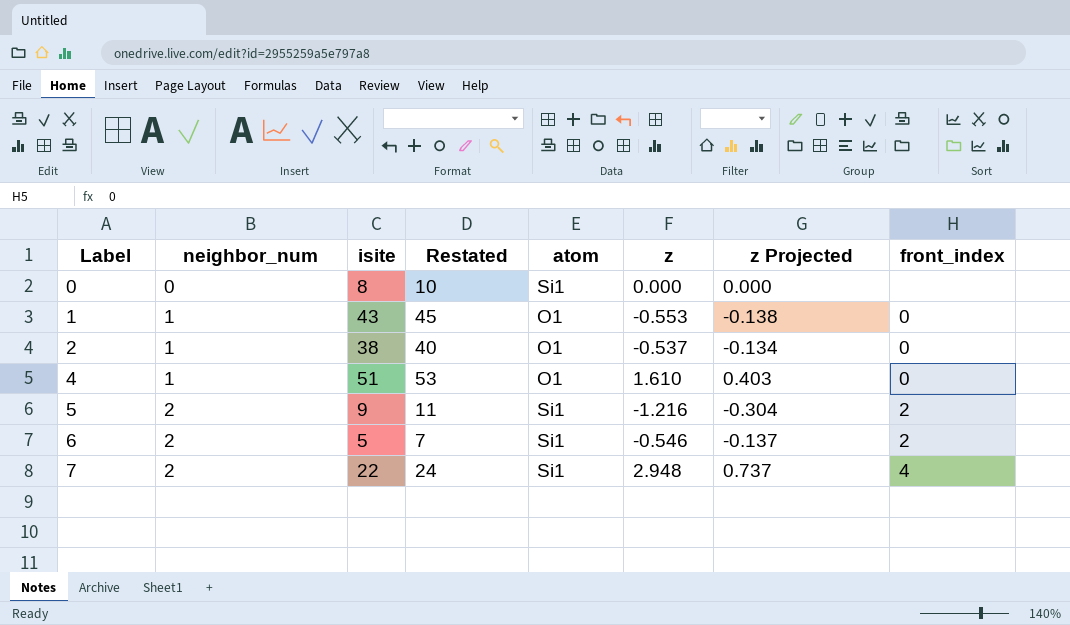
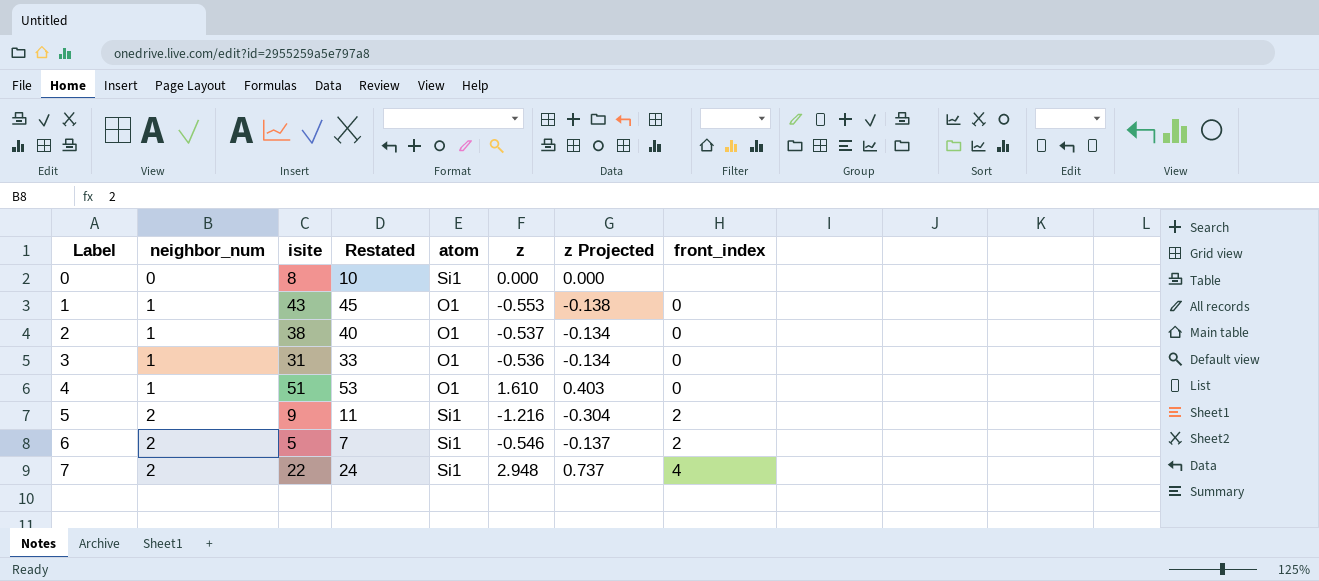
row 3: none -> 1 | 31 | 33 | O1 | -0.536 | -0.134 | 0

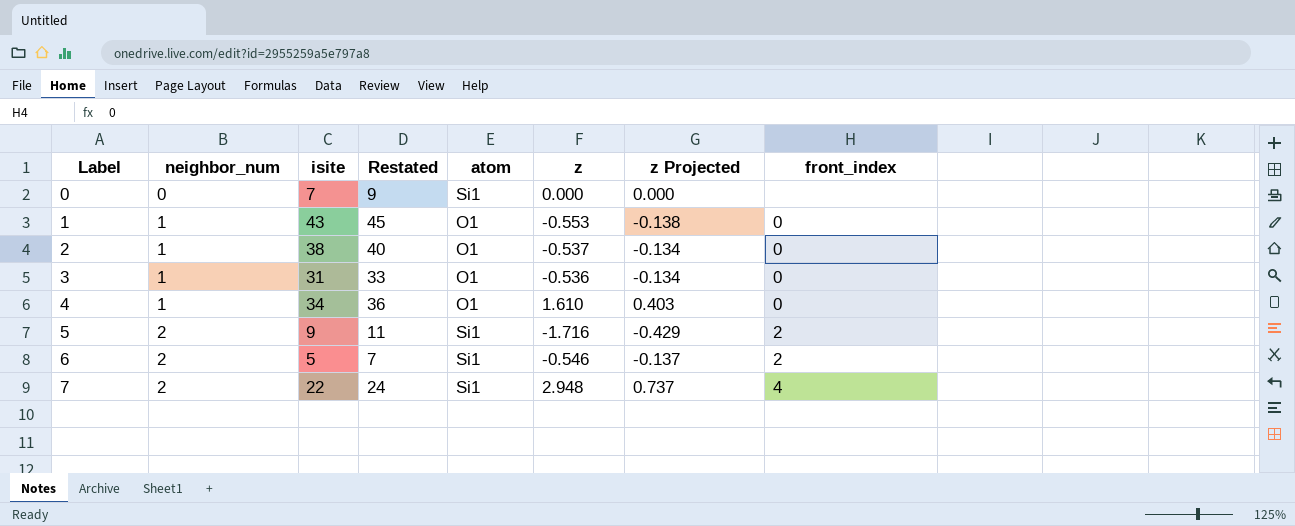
0 | isite: 8 -> 7
0 | Restated: 10 -> 9
4 | isite: 51 -> 34
4 | Restated: 53 -> 36
5 | z: -1.216 -> -1.716
5 | z Projected: -0.304 -> -0.429

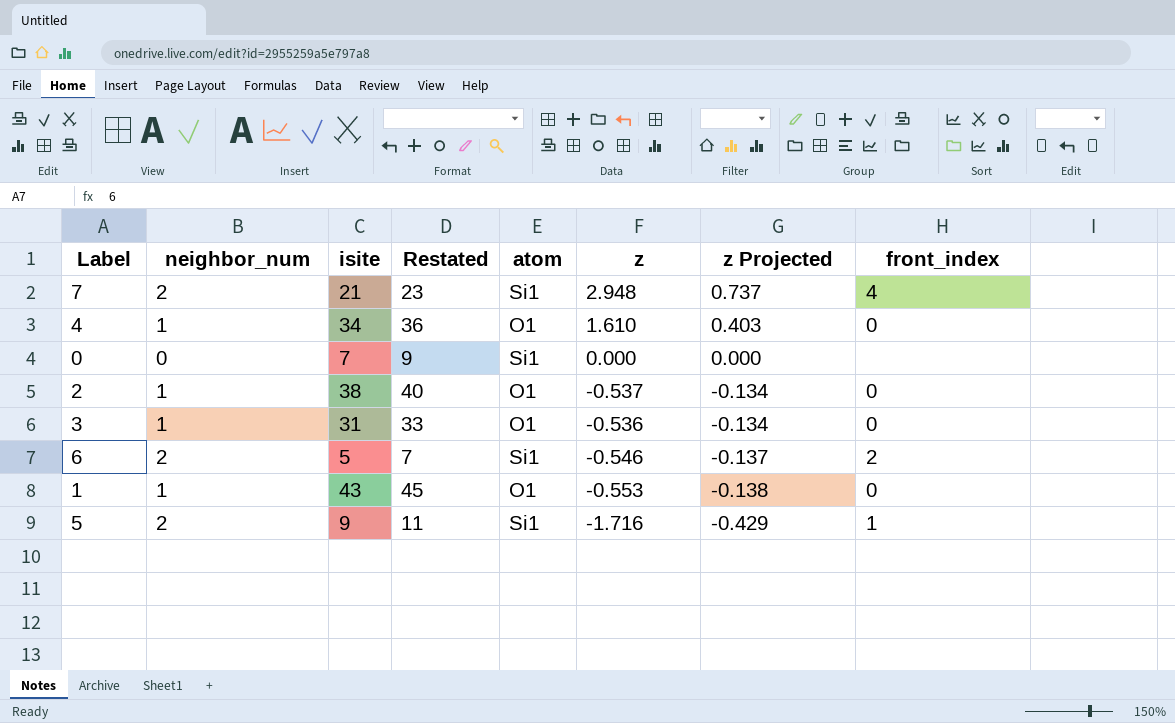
row order: Label ascending -> z Projected descending
7 | isite: 22 -> 21
7 | Restated: 24 -> 23
5 | front_index: 2 -> 1

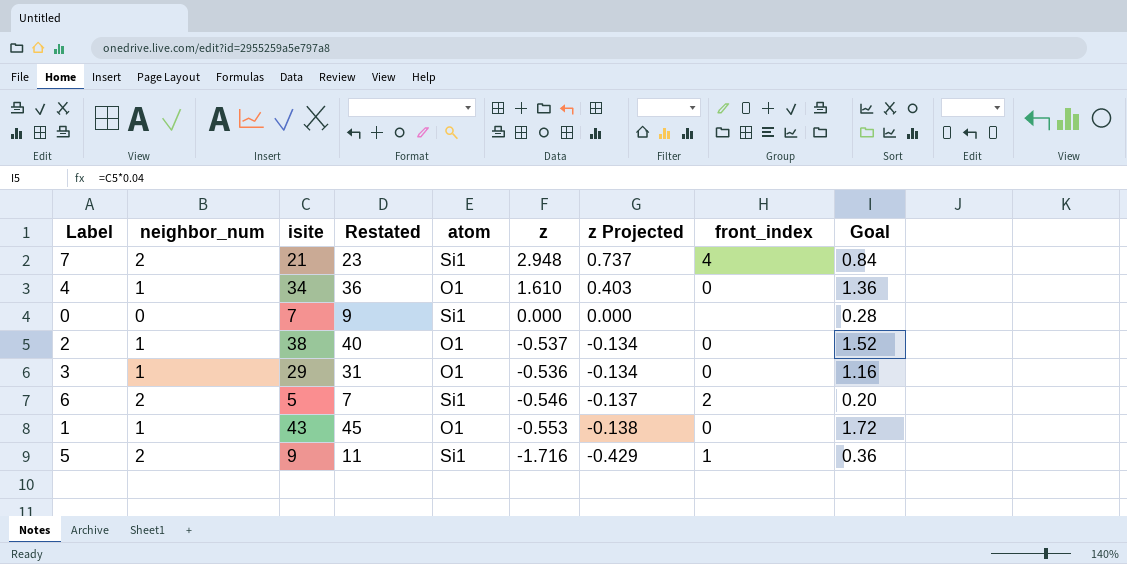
column Goal | formula: none -> [isite] * 0.04
3 | isite: 31 -> 29
3 | Restated: 33 -> 31

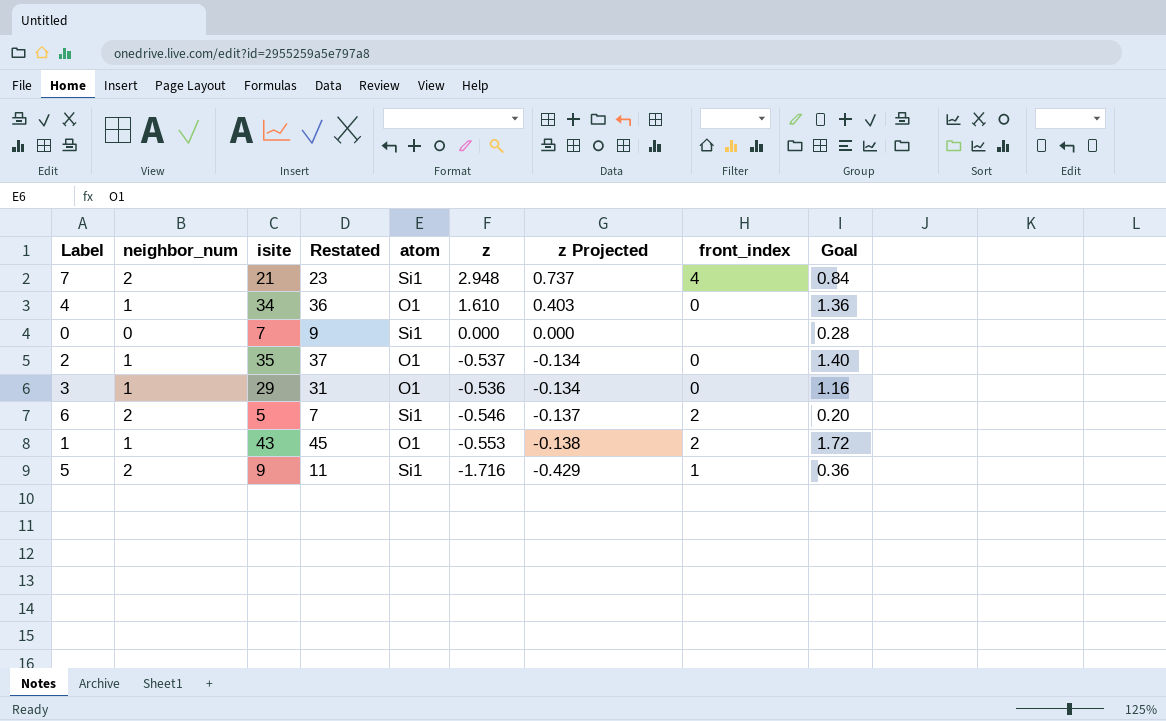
2 | isite: 38 -> 35
2 | Restated: 40 -> 37
2 | Goal: 1.52 -> 1.40
1 | front_index: 0 -> 2

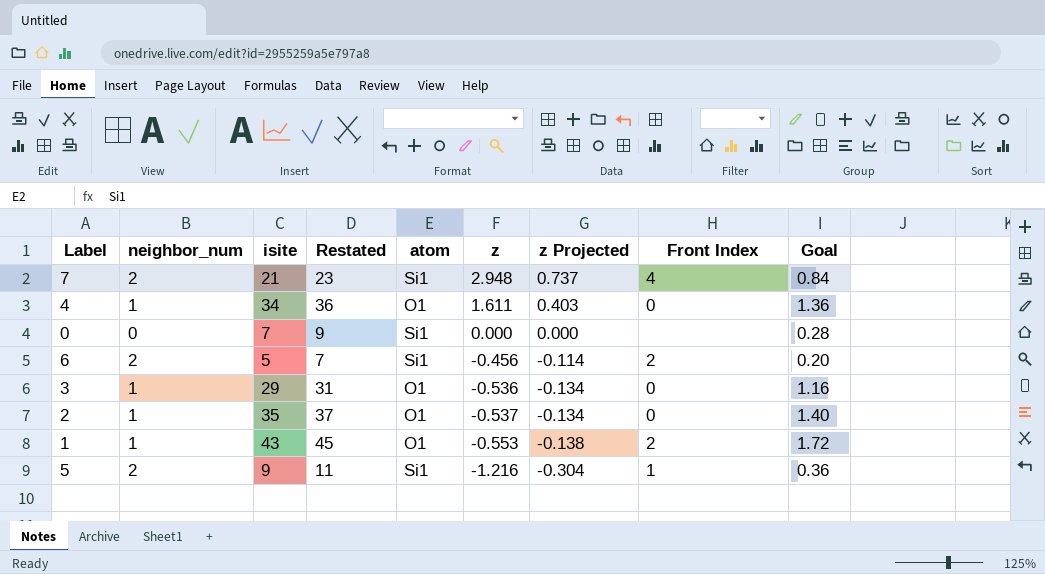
row order: z Projected descending -> z descending
column name: front_index -> Front Index
4 | z: 1.610 -> 1.611
6 | z: -0.546 -> -0.456
6 | z Projected: -0.137 -> -0.114
5 | z: -1.716 -> -1.216
5 | z Projected: -0.429 -> -0.304

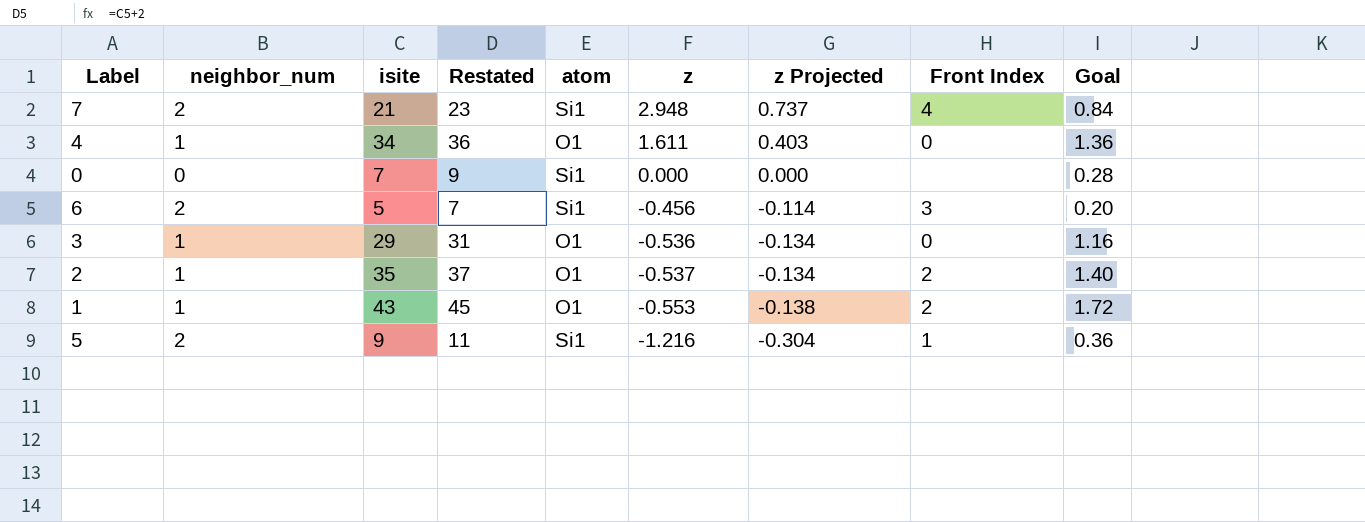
6 | Front Index: 2 -> 3
2 | Front Index: 0 -> 2

